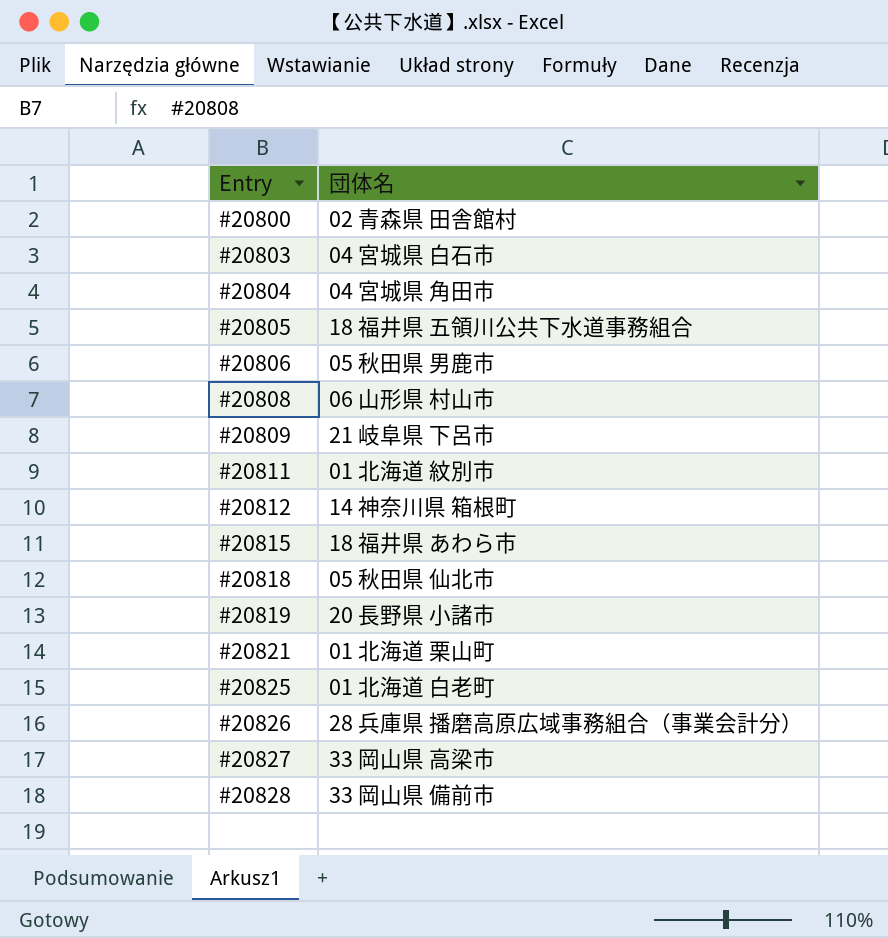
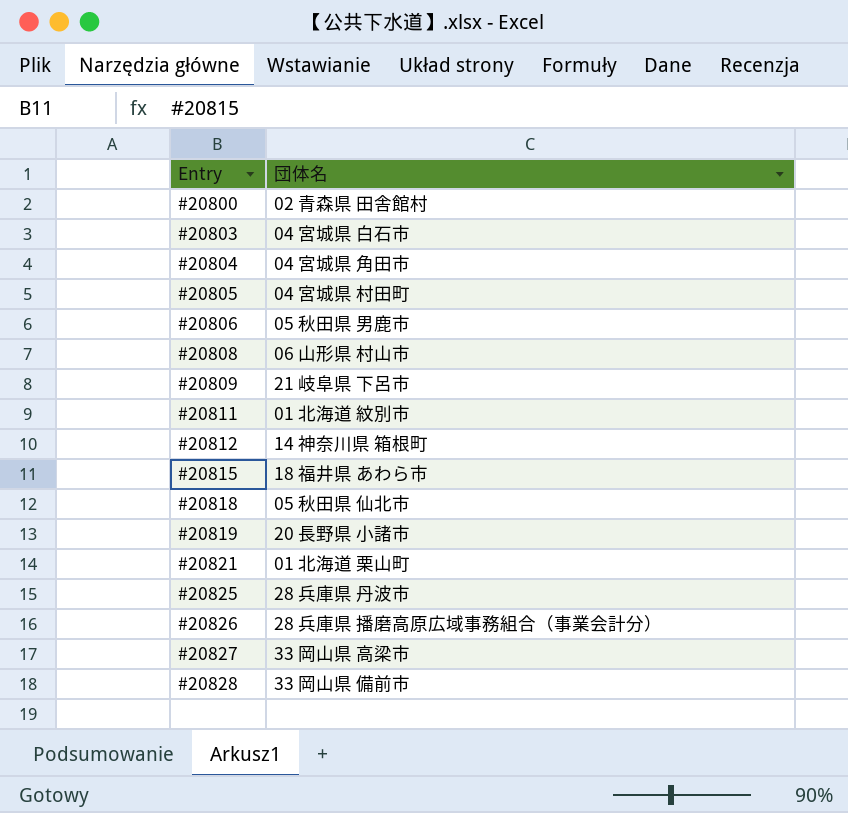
#20805 | 団体名: 18 福井県 五領川公共下水道事務組合 -> 04 宮城県 村田町
#20825 | 団体名: 01 北海道 白老町 -> 28 兵庫県 丹波市

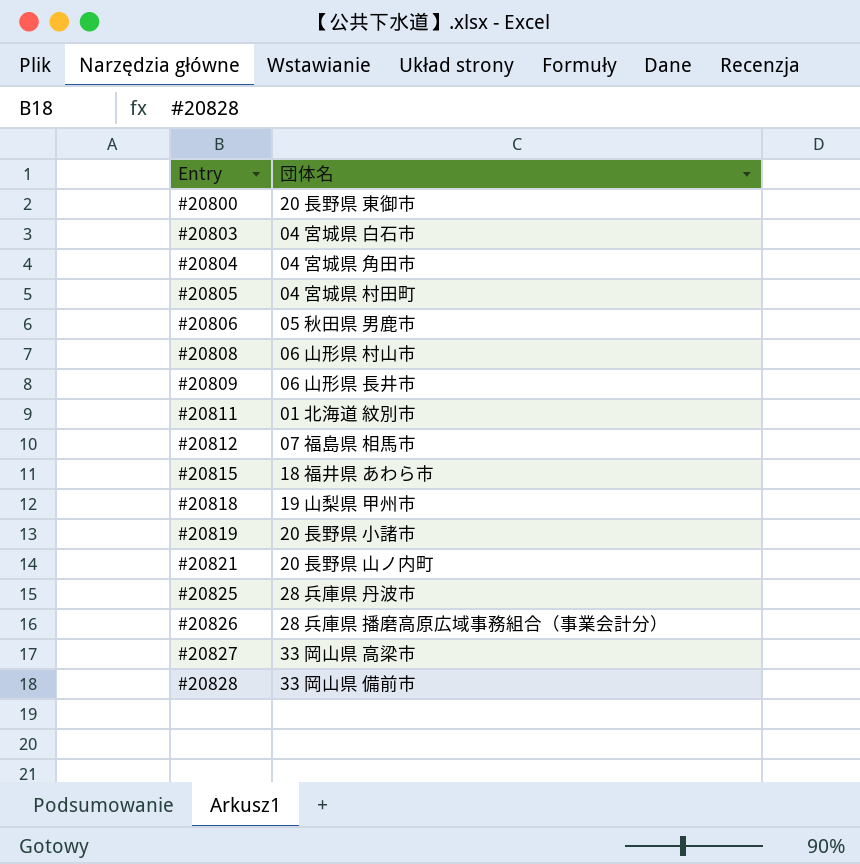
#20800 | 団体名: 02 青森県 田舎館村 -> 20 長野県 東御市
#20809 | 団体名: 21 岐阜県 下呂市 -> 06 山形県 長井市
#20812 | 団体名: 14 神奈川県 箱根町 -> 07 福島県 相馬市
#20818 | 団体名: 05 秋田県 仙北市 -> 19 山梨県 甲州市
#20821 | 団体名: 01 北海道 栗山町 -> 20 長野県 山ノ内町

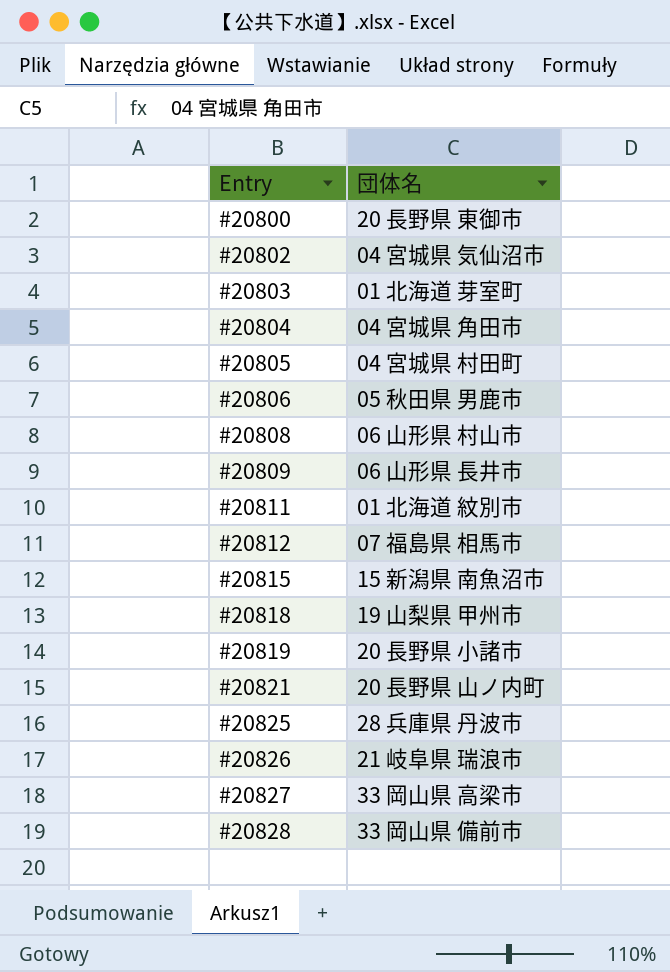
row #20802: none -> 04 宮城県 気仙沼市
#20803 | 団体名: 04 宮城県 白石市 -> 01 北海道 芽室町
#20815 | 団体名: 18 福井県 あわら市 -> 15 新潟県 南魚沼市
#20826 | 団体名: 28 兵庫県 播磨高原広域事務組合（事業会計分） -> 21 岐阜県 瑞浪市

